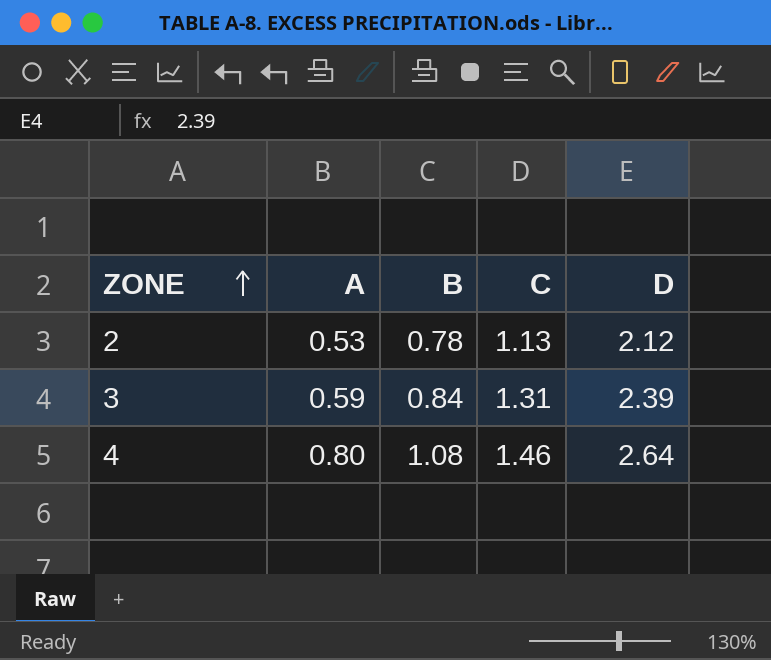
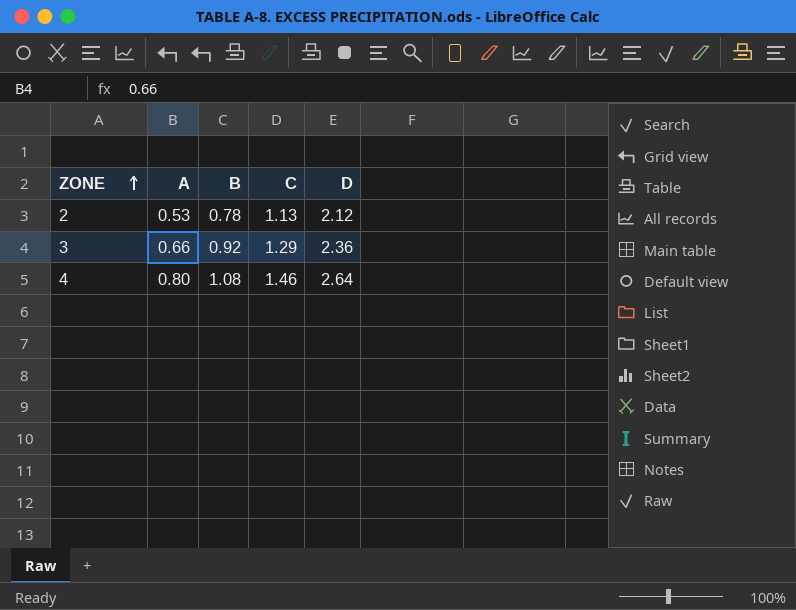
3 | A: 0.59 -> 0.66
3 | B: 0.84 -> 0.92
3 | C: 1.31 -> 1.29
3 | D: 2.39 -> 2.36

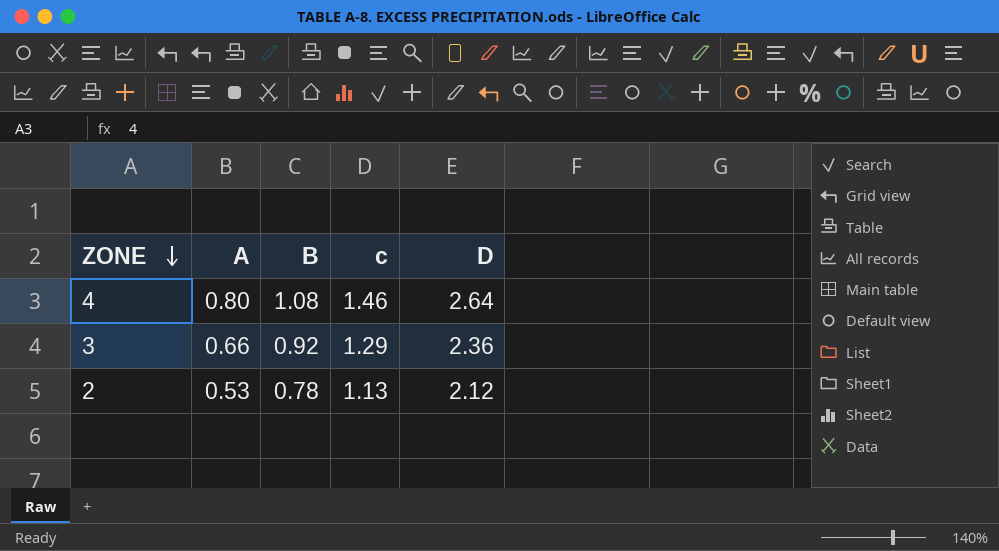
row order: ZONE ascending -> ZONE descending
column name: C -> c

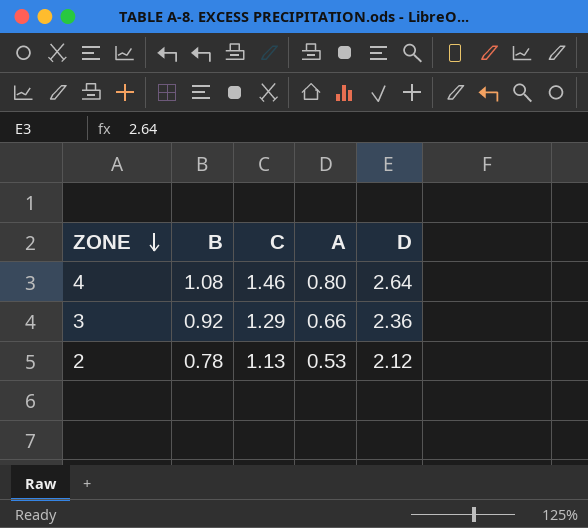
column name: c -> C
column A | position: 2 -> 4

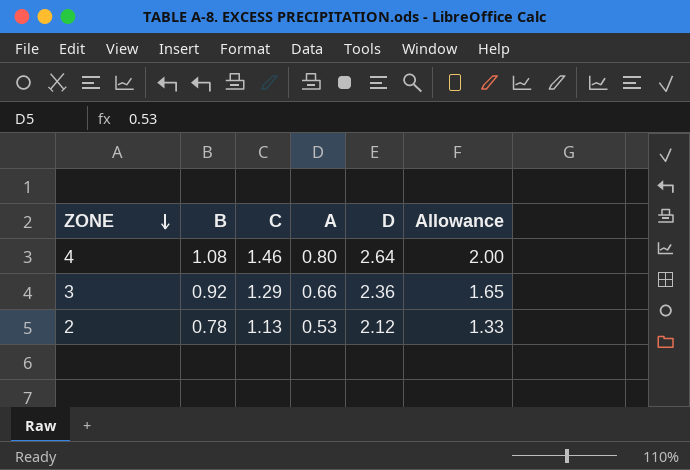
column Allowance | formula: none -> [A] * 2.5

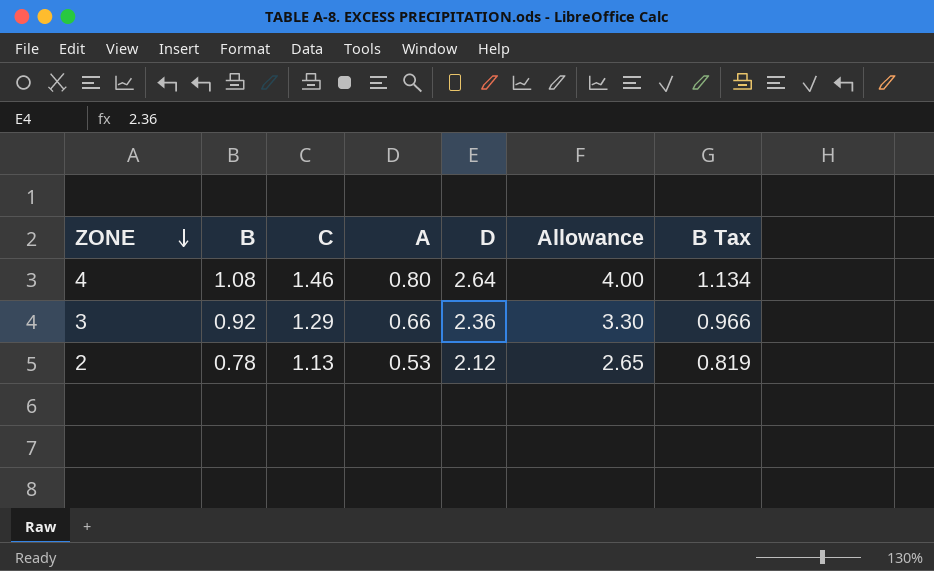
column Allowance | formula: [A] * 2.5 -> [A] * 5
column B Tax | formula: none -> [B] * 1.05

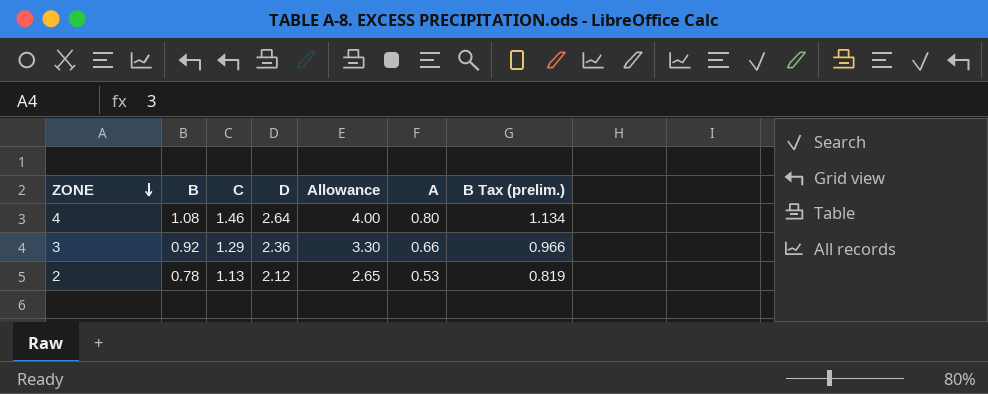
column A | position: 4 -> 6
column name: B Tax -> B Tax (prelim.)

